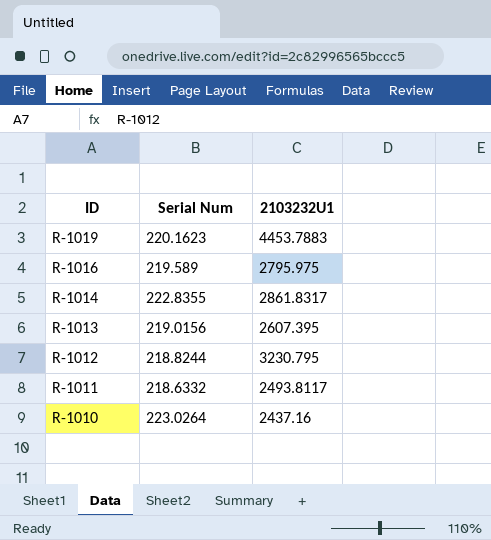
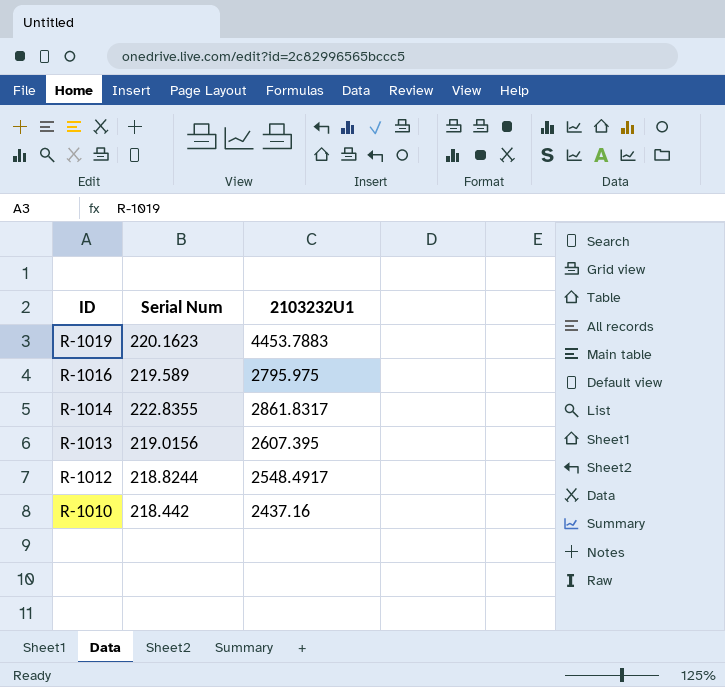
row R-1011: 218.6332 | 2493.8117 -> none
R-1012 | 2103232U1: 3230.795 -> 2548.4917
R-1010 | Serial Num: 223.0264 -> 218.442

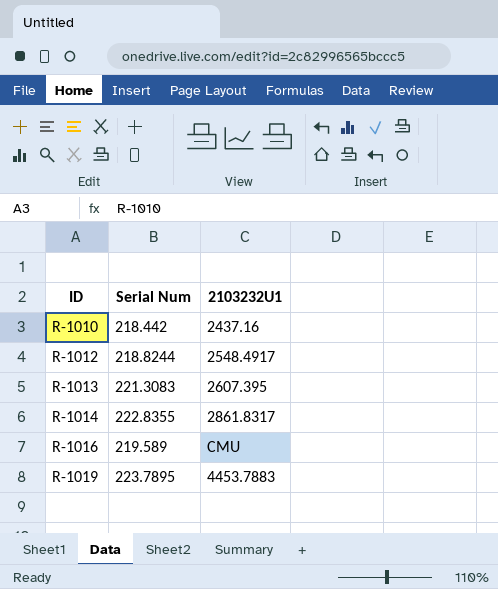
row order: ID descending -> ID ascending
R-1013 | Serial Num: 219.0156 -> 221.3083
R-1016 | 2103232U1: 2795.975 -> CMU
R-1019 | Serial Num: 220.1623 -> 223.7895

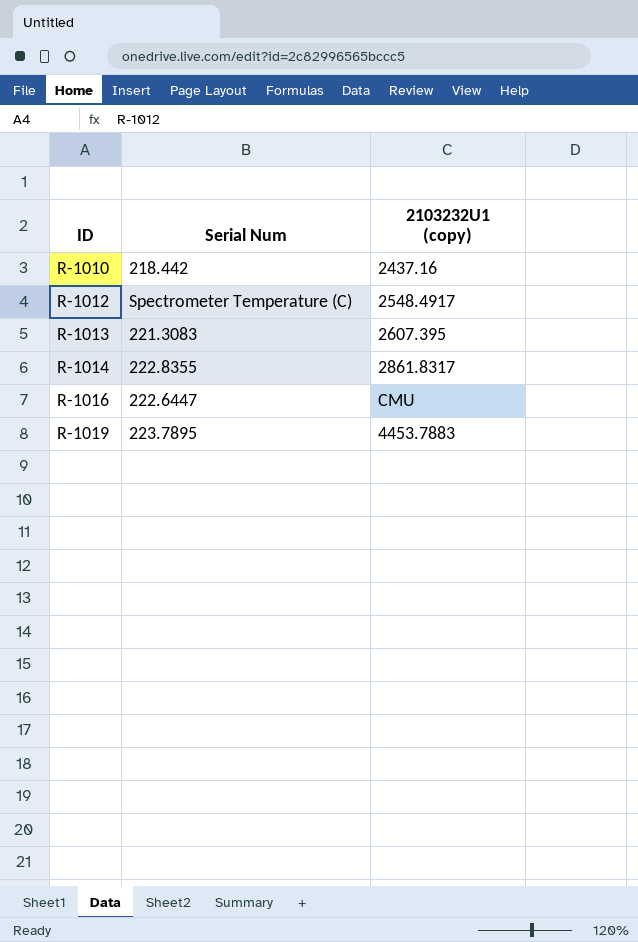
column name: 2103232U1 -> 2103232U1 (copy)
R-1012 | Serial Num: 218.8244 -> Spectrometer Temperature (C)
R-1016 | Serial Num: 219.589 -> 222.6447

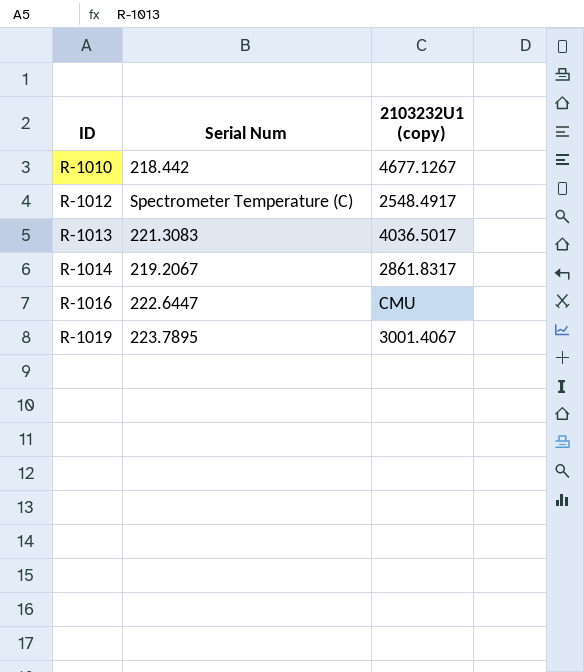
R-1010 | 2103232U1 (copy): 2437.16 -> 4677.1267
R-1013 | 2103232U1 (copy): 2607.395 -> 4036.5017
R-1014 | Serial Num: 222.8355 -> 219.2067
R-1019 | 2103232U1 (copy): 4453.7883 -> 3001.4067

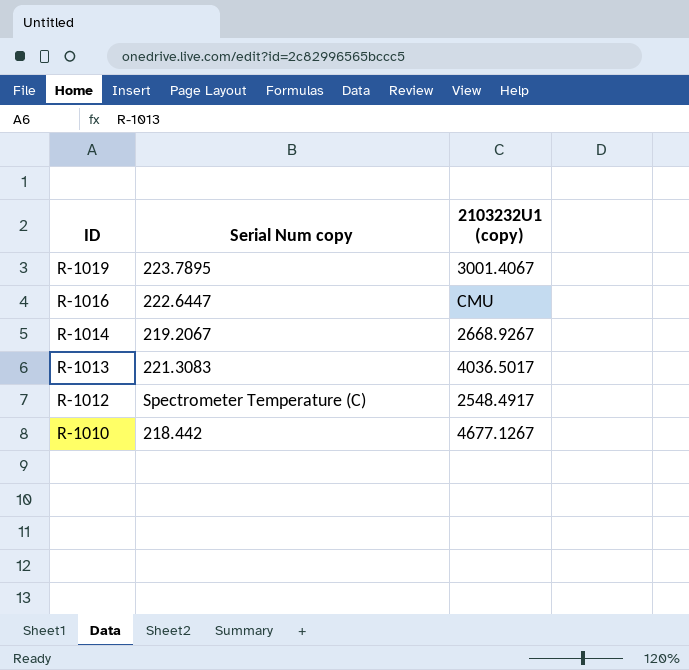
row order: ID ascending -> ID descending
column name: Serial Num -> Serial Num copy
R-1014 | 2103232U1 (copy): 2861.8317 -> 2668.9267

